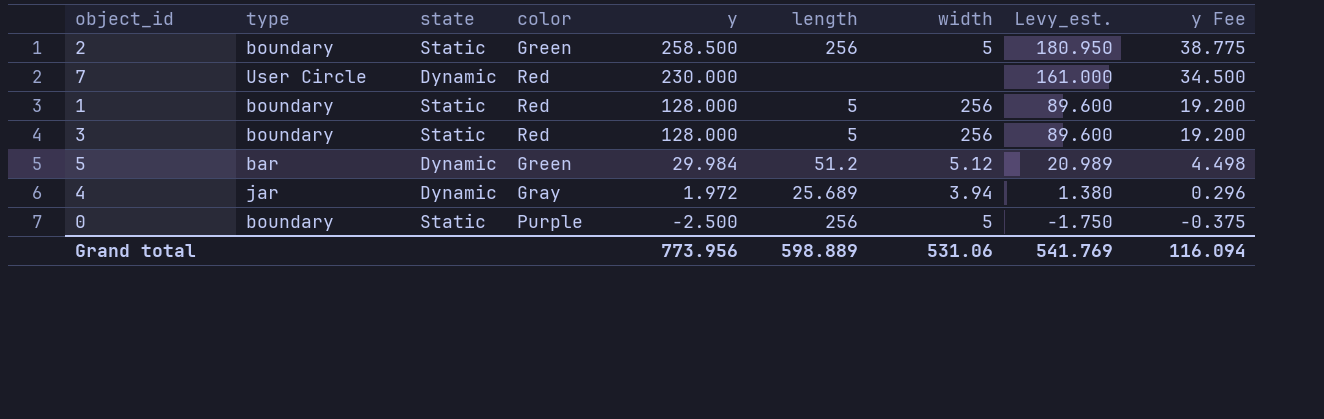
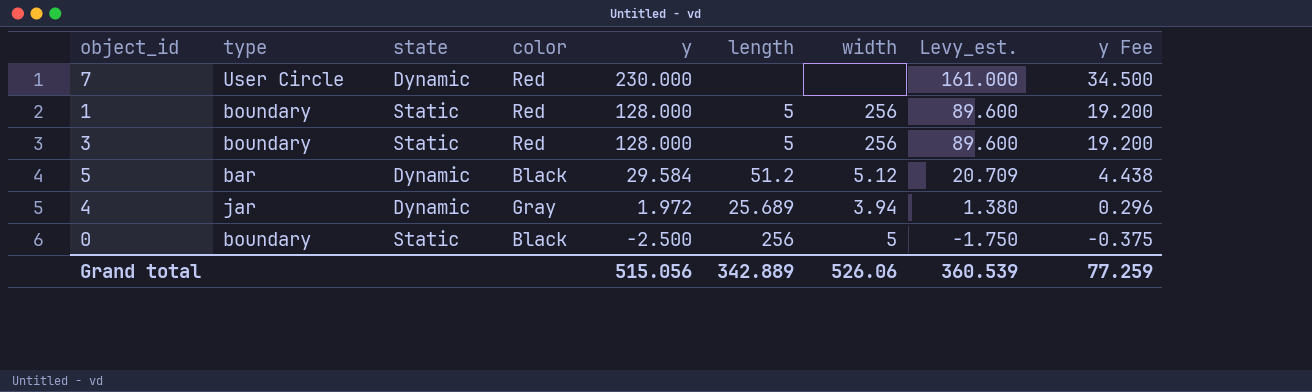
row 2: boundary | Static | Green | 258.500 | 256 | 5 | 180.950 | 38.775 -> none
5 | color: Green -> Black
5 | y: 29.984 -> 29.584
5 | Levy_est.: 20.989 -> 20.709
5 | y Fee: 4.498 -> 4.438
0 | color: Purple -> Black
Grand total | y: 773.956 -> 515.056
Grand total | length: 598.889 -> 342.889
Grand total | width: 531.06 -> 526.06
Grand total | Levy_est.: 541.769 -> 360.539
Grand total | y Fee: 116.094 -> 77.259

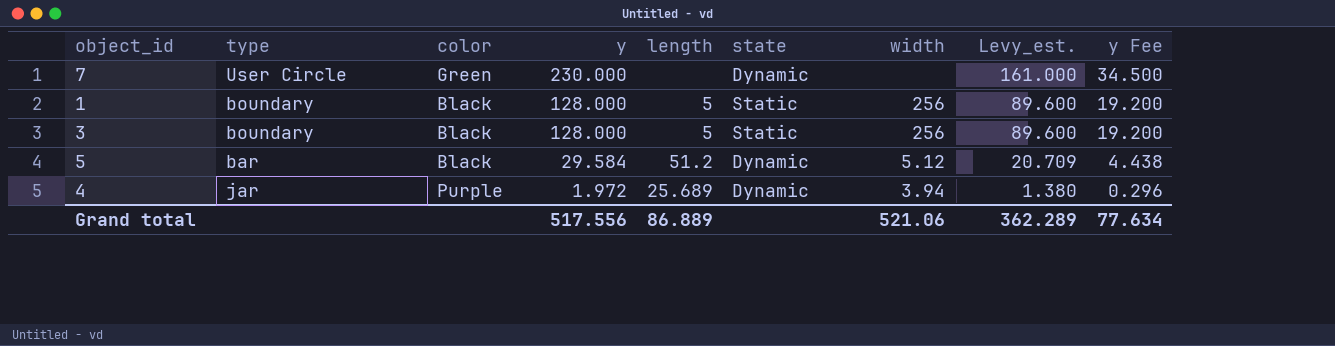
column state | position: 3 -> 6
row 0: boundary | Static | Black | -2.500 | 256 | 5 | -1.750 | -0.375 -> none
7 | color: Red -> Green
1 | color: Red -> Black
3 | color: Red -> Black
4 | color: Gray -> Purple
Grand total | y: 515.056 -> 517.556
Grand total | length: 342.889 -> 86.889
Grand total | width: 526.06 -> 521.06
Grand total | Levy_est.: 360.539 -> 362.289
Grand total | y Fee: 77.259 -> 77.634

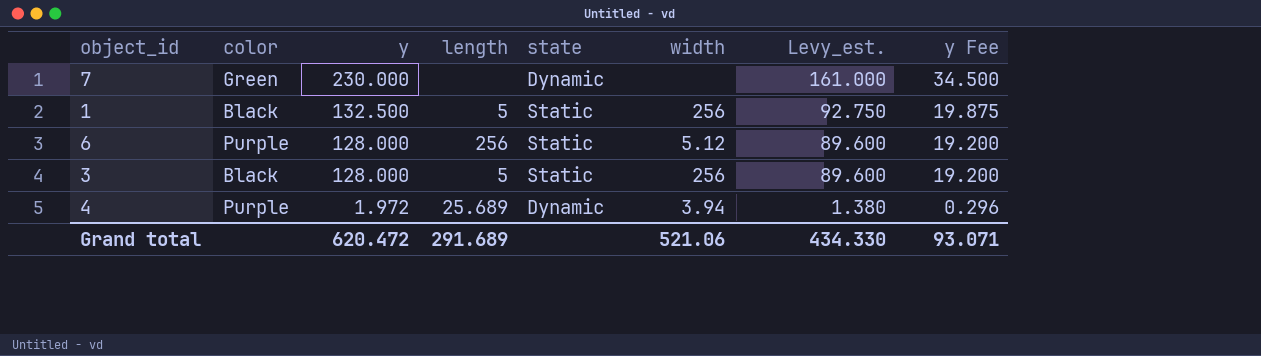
column type | position: 2 -> none
row 5: bar | Black | 29.584 | 51.2 | Dynamic | 5.12 | 20.709 | 4.438 -> none
1 | y: 128.000 -> 132.500
1 | Levy_est.: 89.600 -> 92.750
1 | y Fee: 19.200 -> 19.875
row 6: none -> Purple | 128.000 | 256 | Static | 5.12 | 89.600 | 19.200
Grand total | y: 517.556 -> 620.472
Grand total | length: 86.889 -> 291.689
Grand total | Levy_est.: 362.289 -> 434.330
Grand total | y Fee: 77.634 -> 93.071

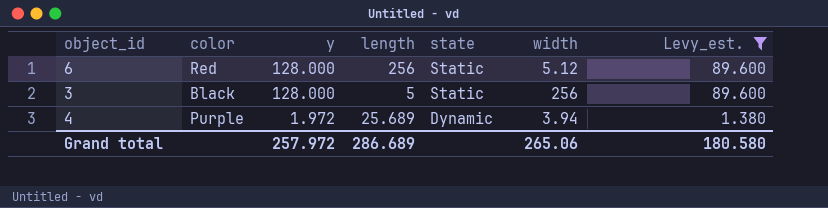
filter: none -> Levy_est. <= 89.600
column y Fee | formula: [y] * 0.15 -> none
6 | color: Purple -> Red
Grand total | y: 620.472 -> 257.972
Grand total | length: 291.689 -> 286.689
Grand total | width: 521.06 -> 265.06
Grand total | Levy_est.: 434.330 -> 180.580

